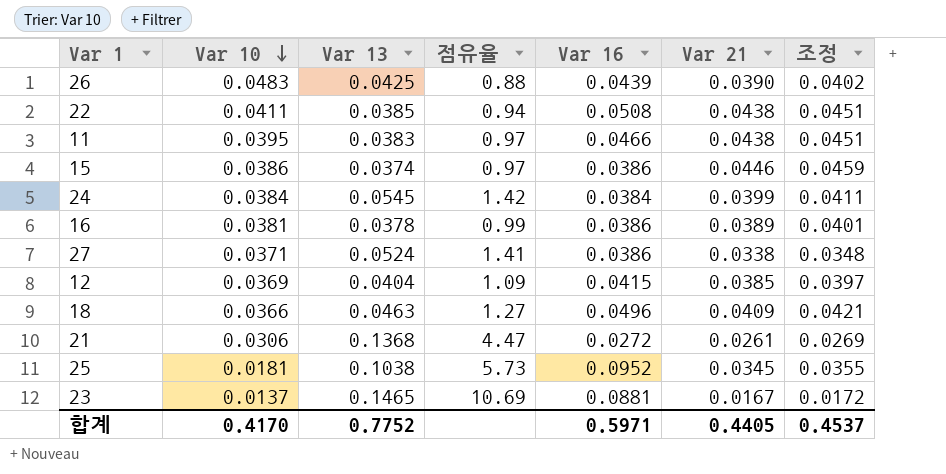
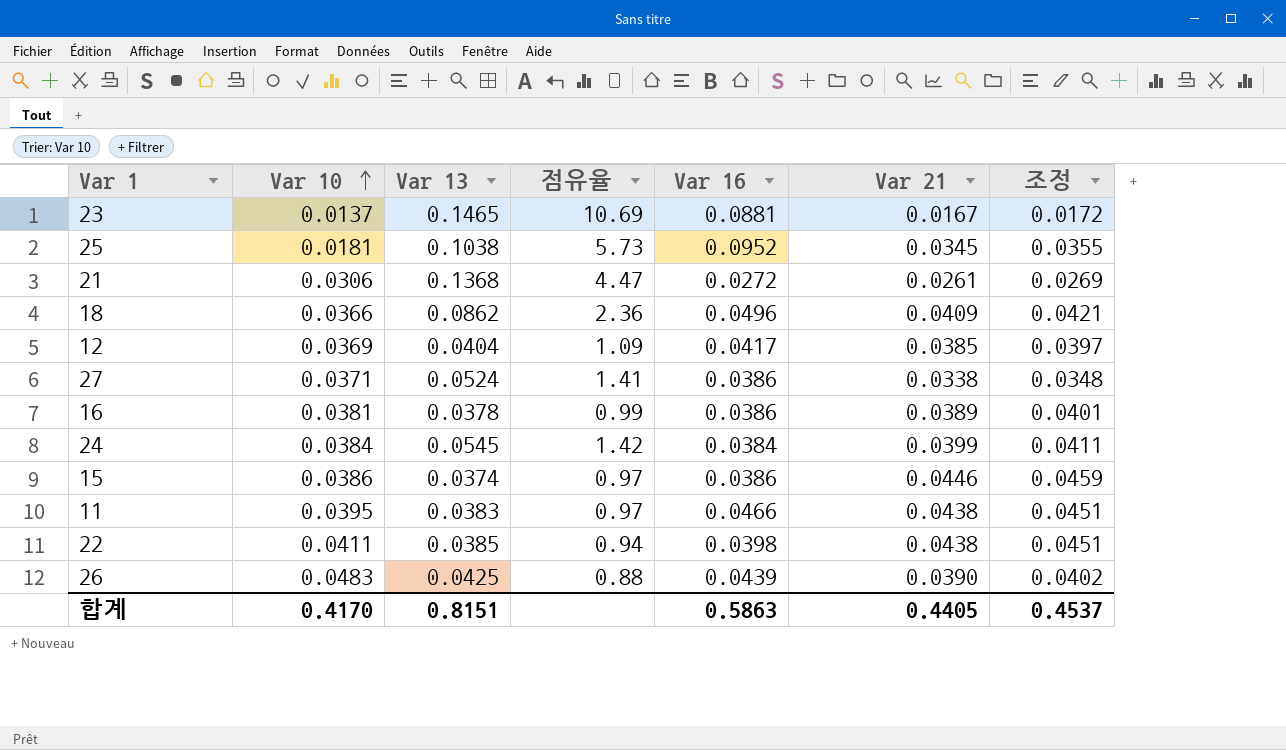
row order: Var 10 descending -> Var 10 ascending
18 | Var 13: 0.0463 -> 0.0862
18 | 점유율: 1.27 -> 2.36
12 | Var 16: 0.0415 -> 0.0417
22 | Var 16: 0.0508 -> 0.0398
합계 | Var 13: 0.7752 -> 0.8151
합계 | Var 16: 0.5971 -> 0.5863

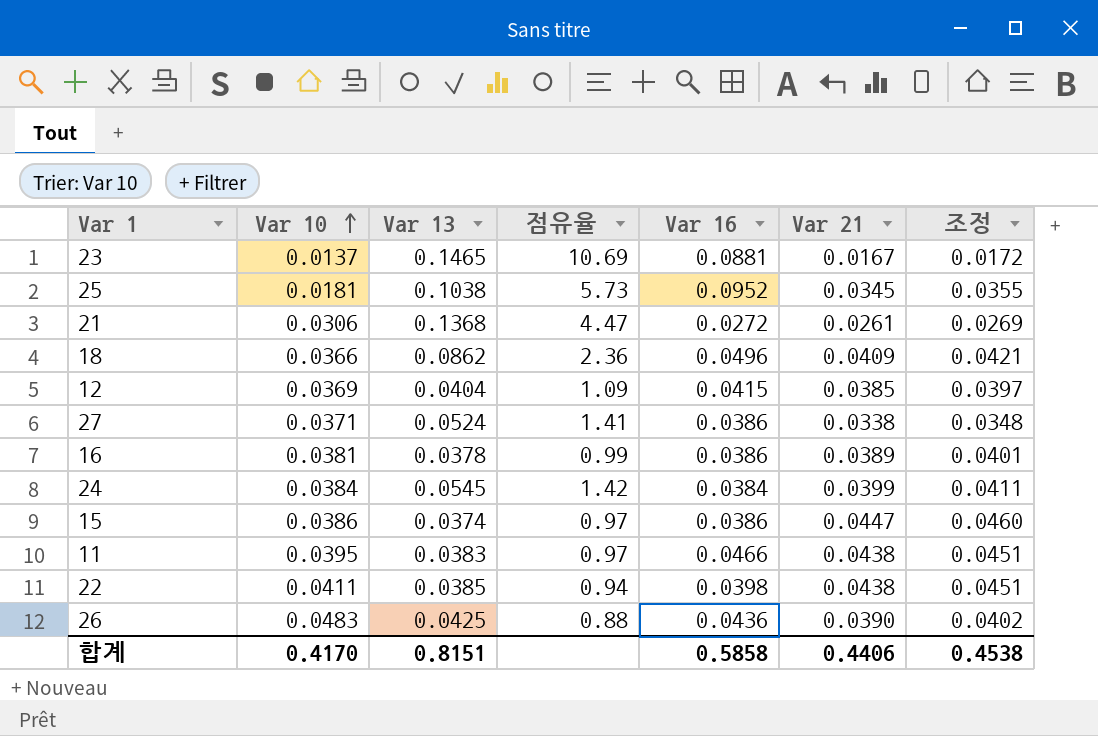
12 | Var 16: 0.0417 -> 0.0415
15 | Var 21: 0.0446 -> 0.0447
15 | 조정: 0.0459 -> 0.0460
26 | Var 16: 0.0439 -> 0.0436
합계 | Var 16: 0.5863 -> 0.5858
합계 | Var 21: 0.4405 -> 0.4406
합계 | 조정: 0.4537 -> 0.4538

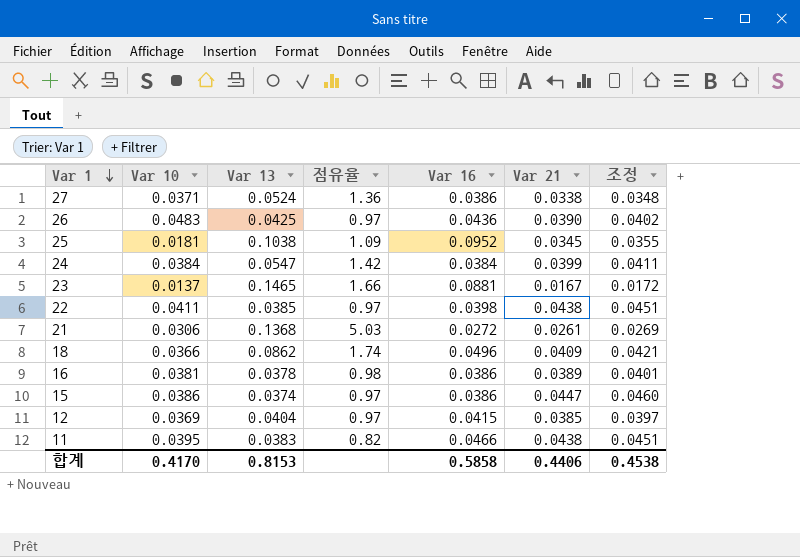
row order: Var 10 ascending -> Var 1 descending
column 점유율 | formula: [Var 13] / [Var 10] -> [Var 13] / [Var 16]
24 | Var 13: 0.0545 -> 0.0547
합계 | Var 13: 0.8151 -> 0.8153

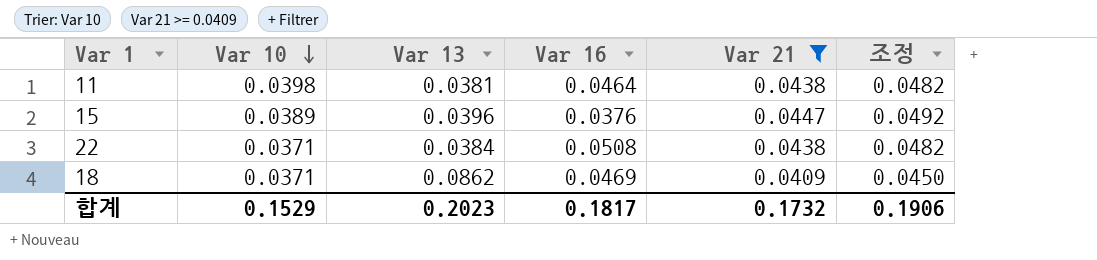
filter: none -> Var 21 >= 0.0409
row order: Var 1 descending -> Var 10 descending
column 점유율 | formula: [Var 13] / [Var 16] -> none
column 조정 | formula: [Var 21] * 1.03 -> [Var 21] * 1.1
11 | Var 10: 0.0395 -> 0.0398
11 | Var 13: 0.0383 -> 0.0381
11 | Var 16: 0.0466 -> 0.0464
15 | Var 10: 0.0386 -> 0.0389
15 | Var 13: 0.0374 -> 0.0396
15 | Var 16: 0.0386 -> 0.0376
22 | Var 10: 0.0411 -> 0.0371
22 | Var 13: 0.0385 -> 0.0384
22 | Var 16: 0.0398 -> 0.0508
18 | Var 10: 0.0366 -> 0.0371
18 | Var 16: 0.0496 -> 0.0469
합계 | Var 10: 0.4170 -> 0.1529
합계 | Var 13: 0.8153 -> 0.2023
합계 | Var 16: 0.5858 -> 0.1817
합계 | Var 21: 0.4406 -> 0.1732
합계 | 조정: 0.4538 -> 0.1906

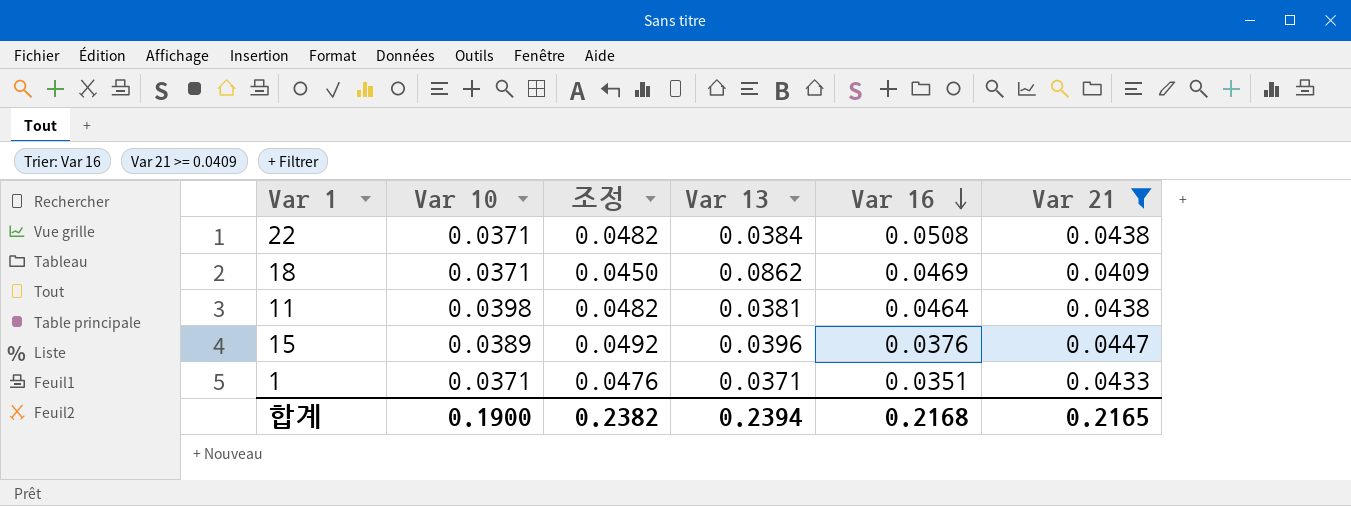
row order: Var 10 descending -> Var 16 descending
column 조정 | position: 6 -> 3
row 1: none -> 0.0371 | 0.0476 | 0.0371 | 0.0351 | 0.0433
합계 | Var 10: 0.1529 -> 0.1900
합계 | 조정: 0.1906 -> 0.2382
합계 | Var 13: 0.2023 -> 0.2394
합계 | Var 16: 0.1817 -> 0.2168
합계 | Var 21: 0.1732 -> 0.2165

